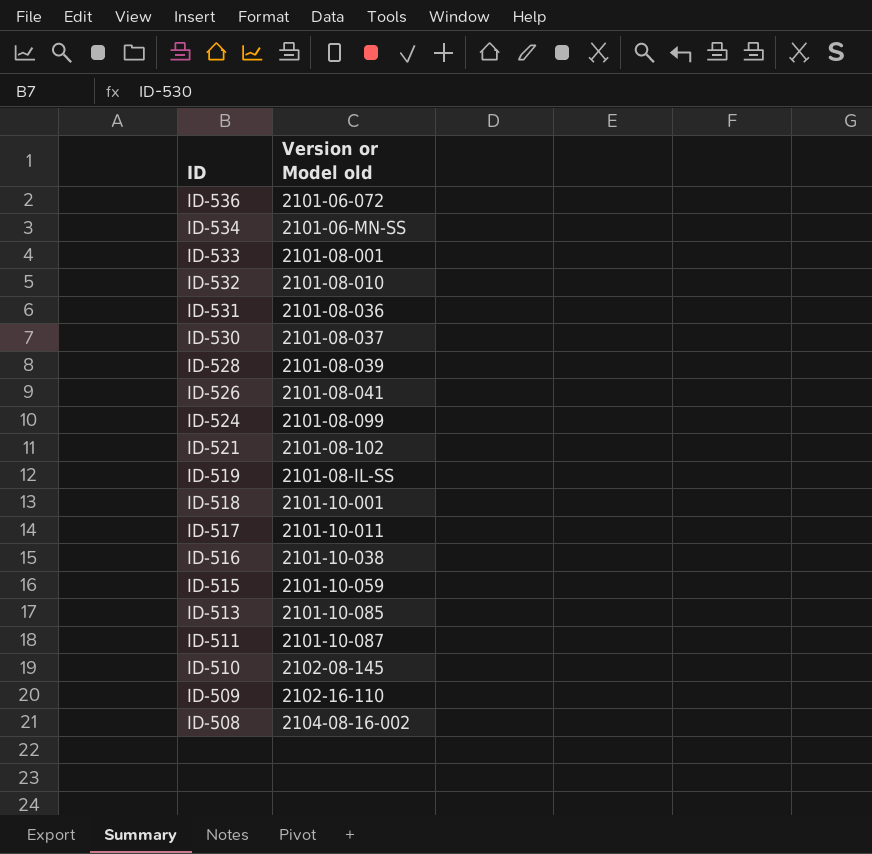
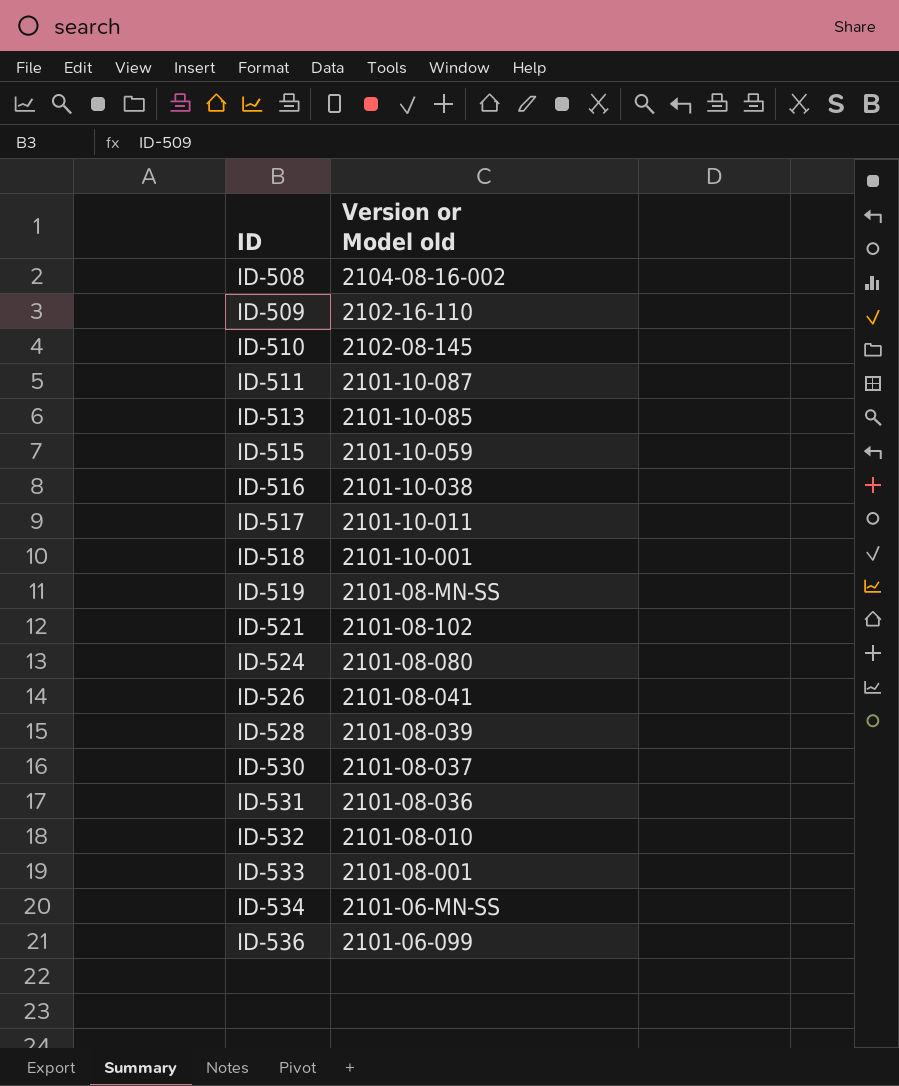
row order: ID descending -> ID ascending
ID-519 | Version or Model old: 2101-08-IL-SS -> 2101-08-MN-SS
ID-524 | Version or Model old: 2101-08-099 -> 2101-08-080
ID-536 | Version or Model old: 2101-06-072 -> 2101-06-099

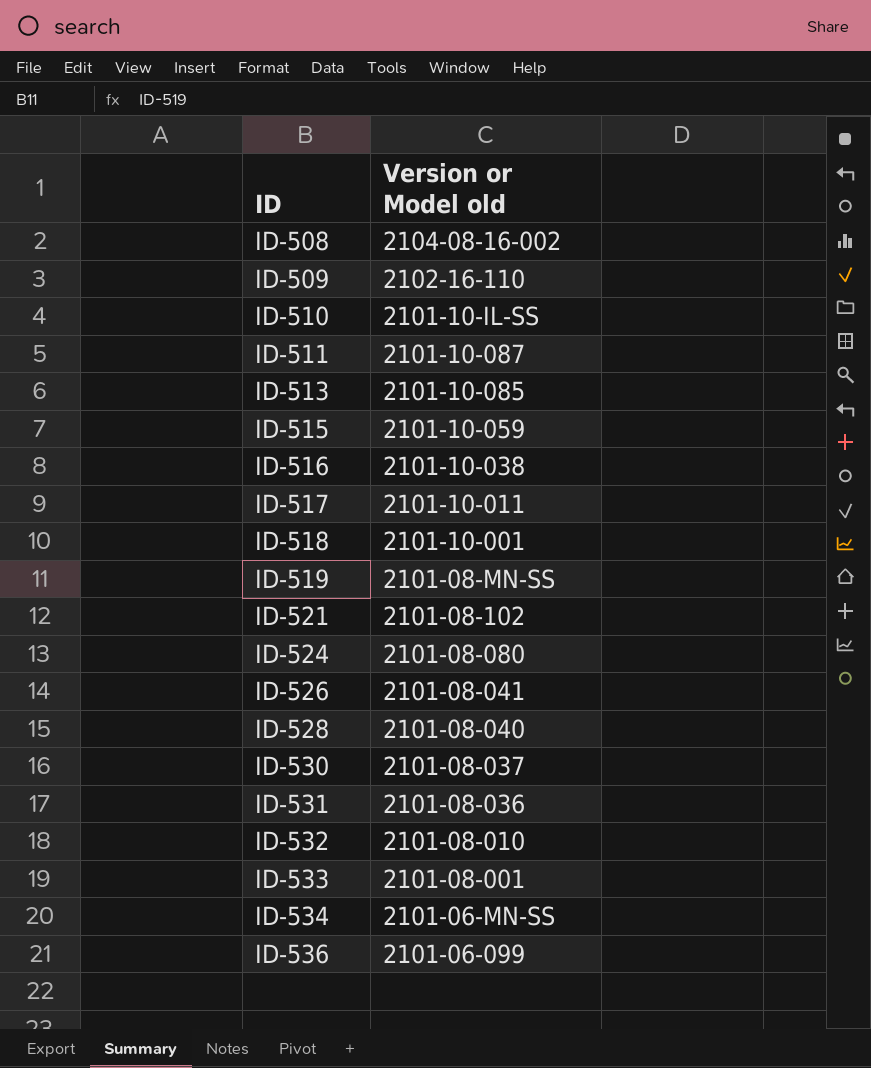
ID-510 | Version or Model old: 2102-08-145 -> 2101-10-IL-SS
ID-528 | Version or Model old: 2101-08-039 -> 2101-08-040

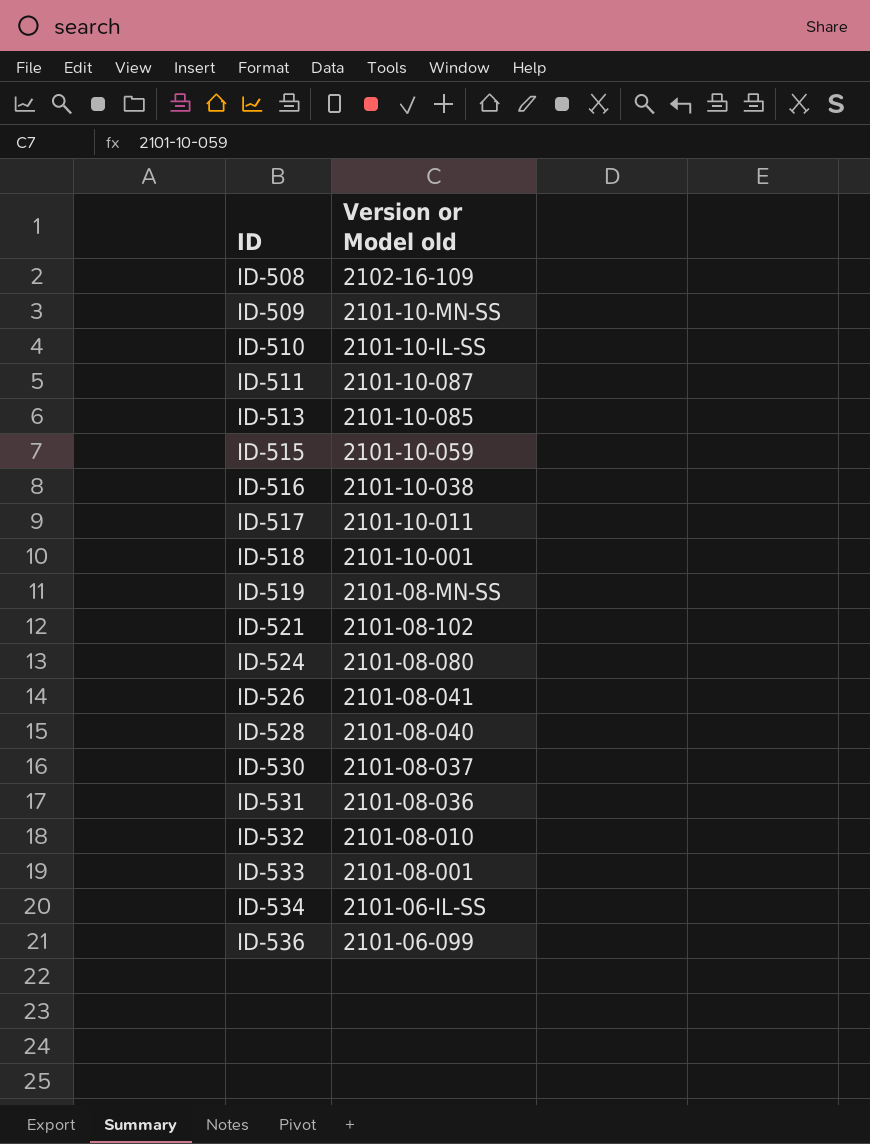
ID-508 | Version or Model old: 2104-08-16-002 -> 2102-16-109
ID-509 | Version or Model old: 2102-16-110 -> 2101-10-MN-SS
ID-534 | Version or Model old: 2101-06-MN-SS -> 2101-06-IL-SS

